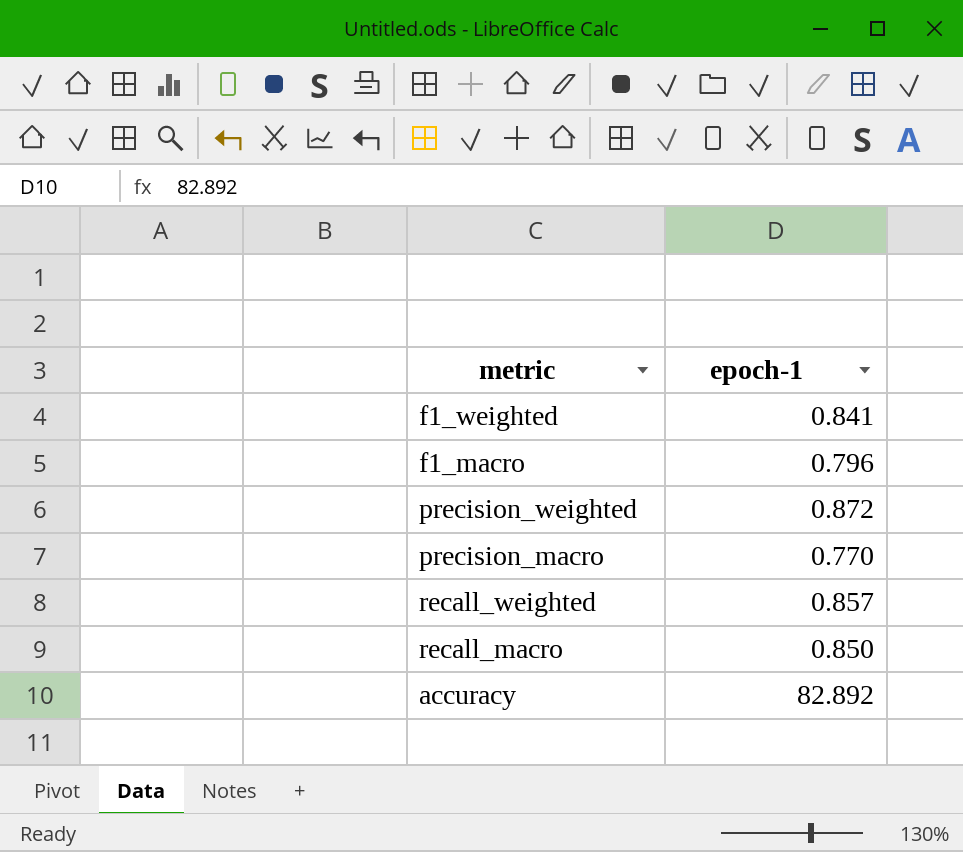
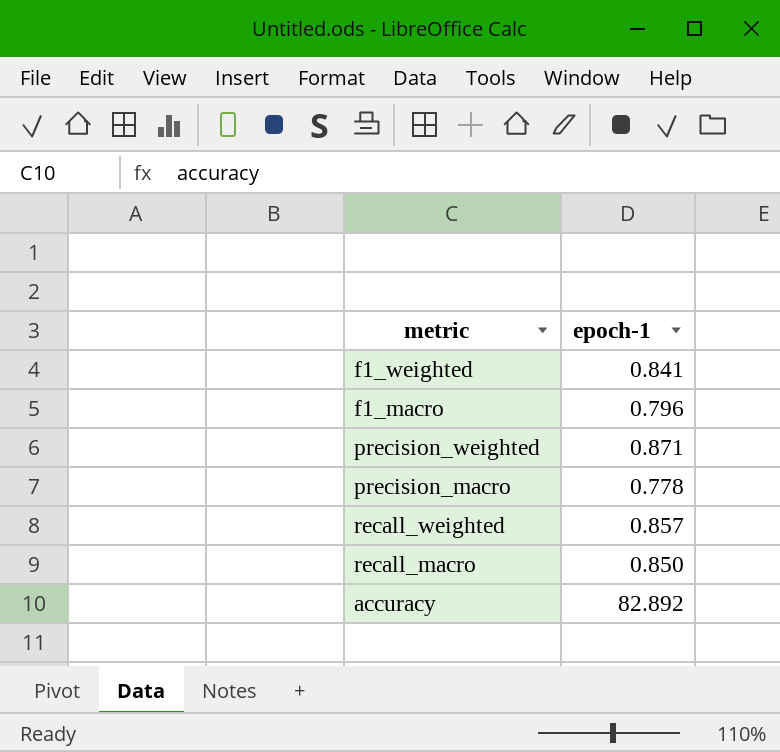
precision_weighted | epoch-1: 0.872 -> 0.871
precision_macro | epoch-1: 0.770 -> 0.778

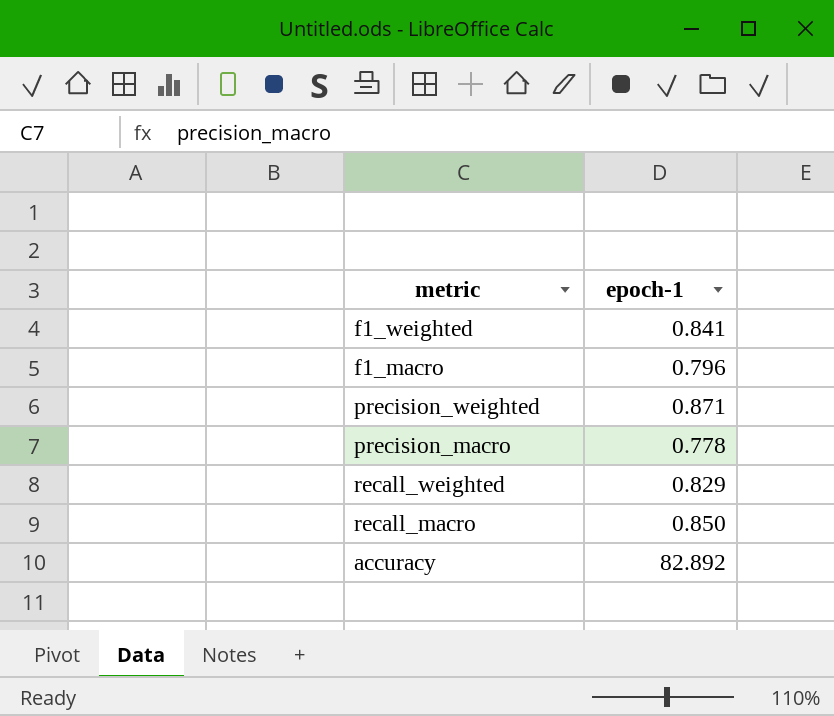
recall_weighted | epoch-1: 0.857 -> 0.829

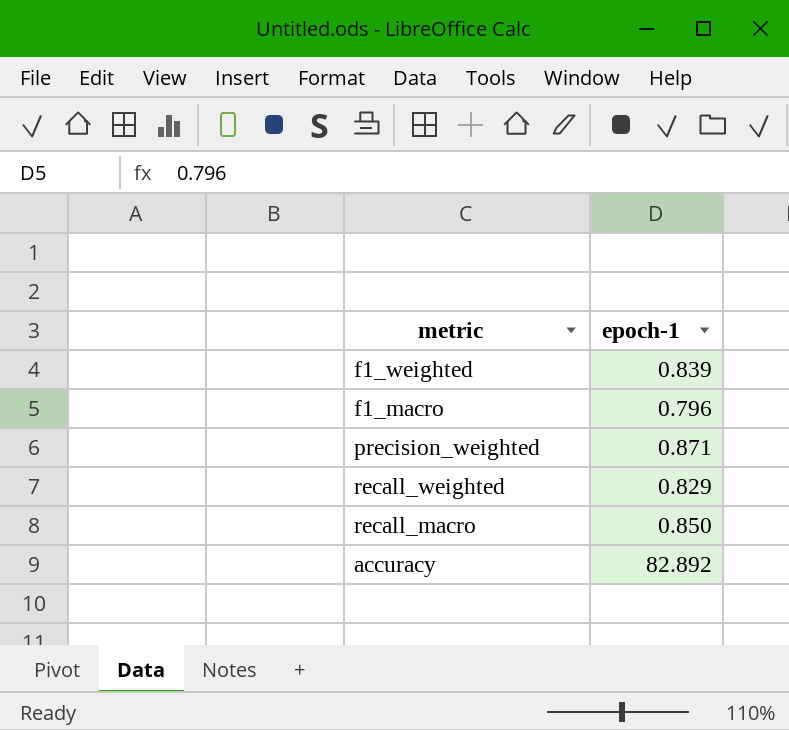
row precision_macro: 0.778 -> none
f1_weighted | epoch-1: 0.841 -> 0.839

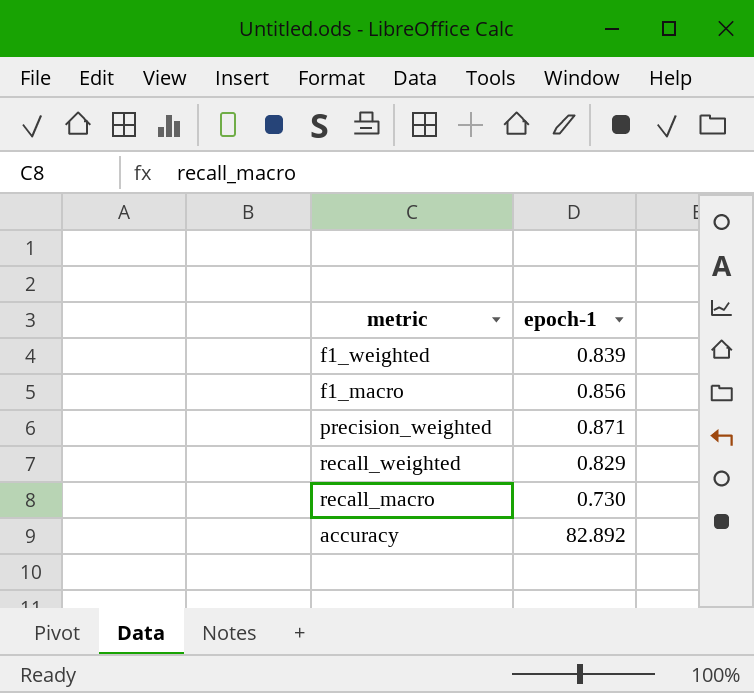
f1_macro | epoch-1: 0.796 -> 0.856
recall_macro | epoch-1: 0.850 -> 0.730

